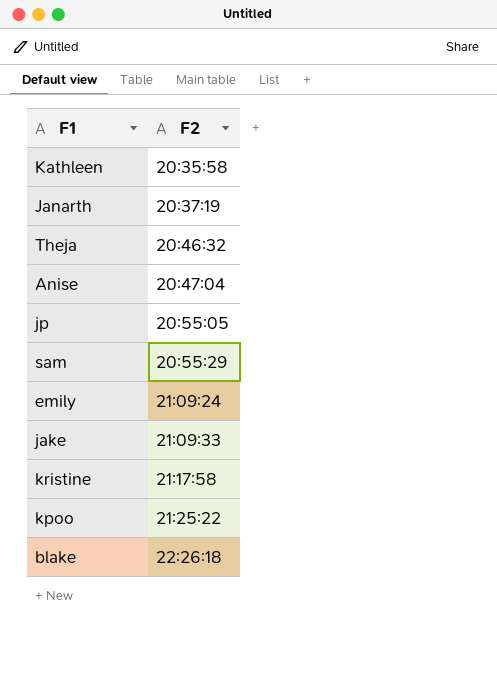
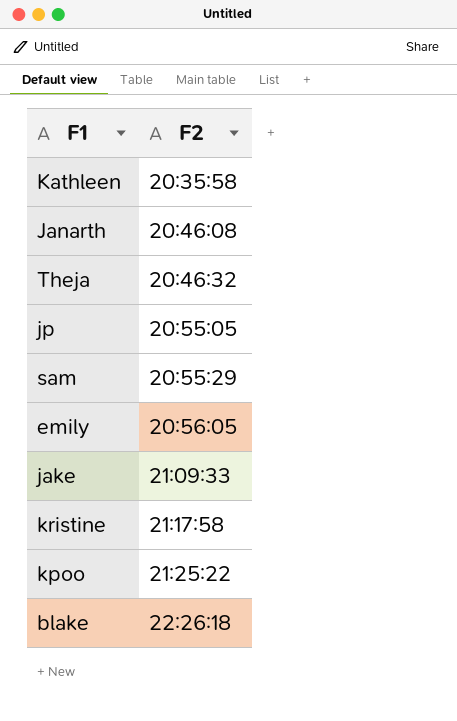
row Anise: 20:47:04 -> none
Janarth | F2: 20:37:19 -> 20:46:08
emily | F2: 21:09:24 -> 20:56:05

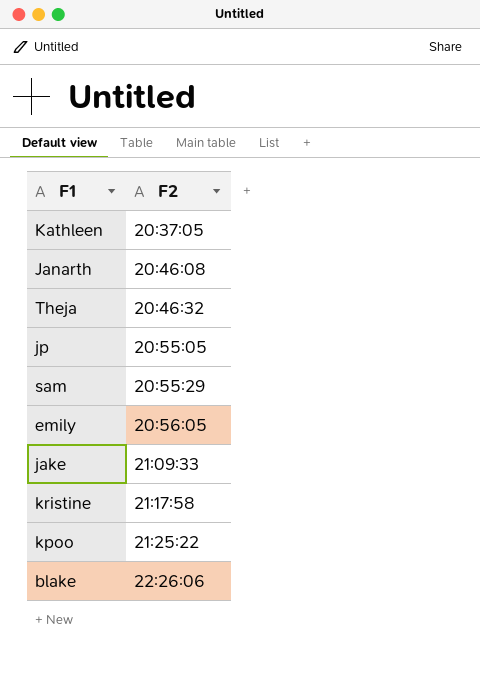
Kathleen | F2: 20:35:58 -> 20:37:05
blake | F2: 22:26:18 -> 22:26:06

